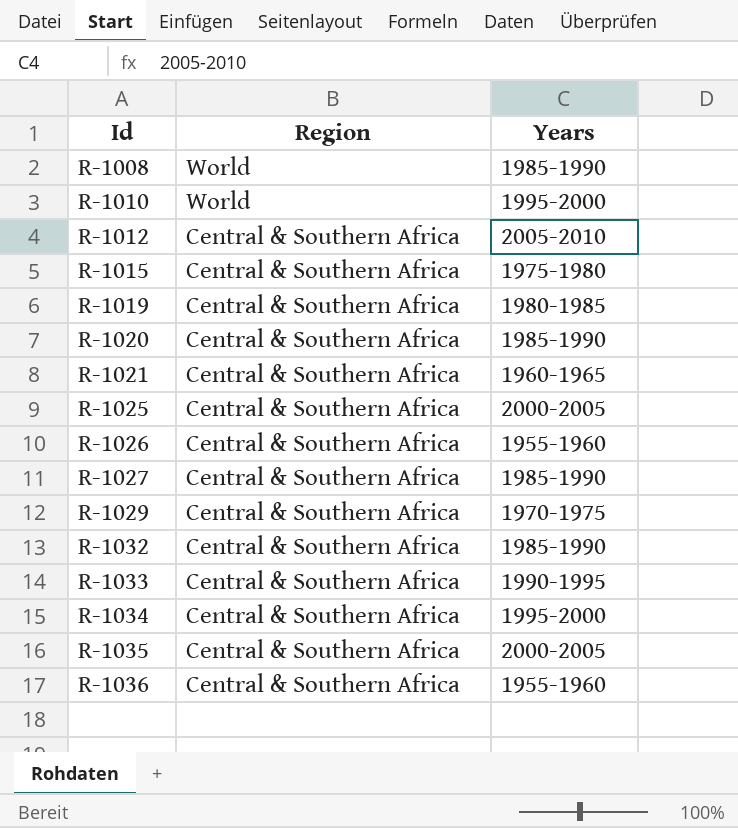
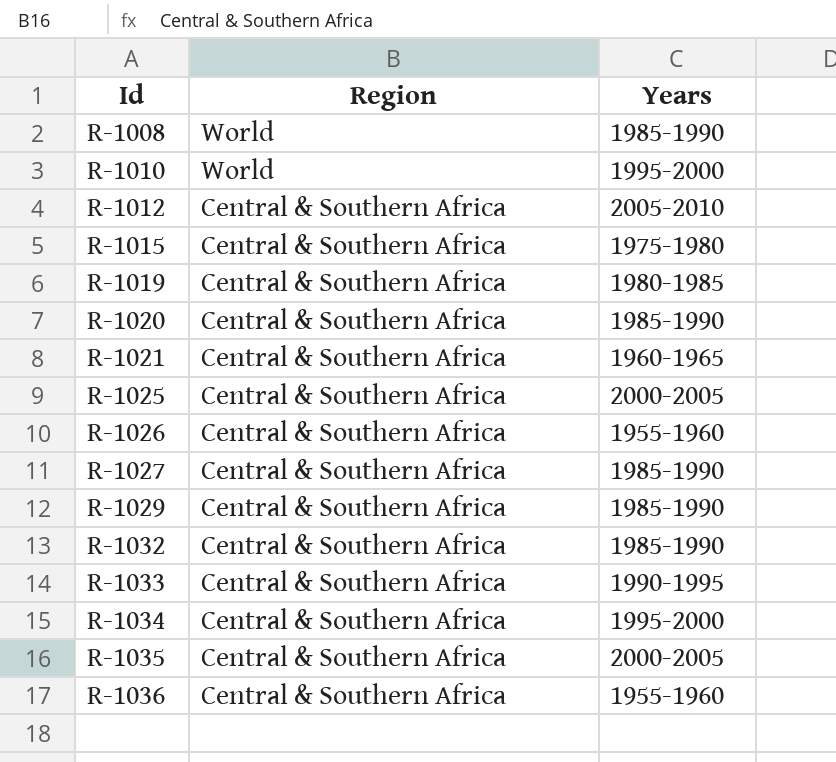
R-1029 | Years: 1970-1975 -> 1985-1990

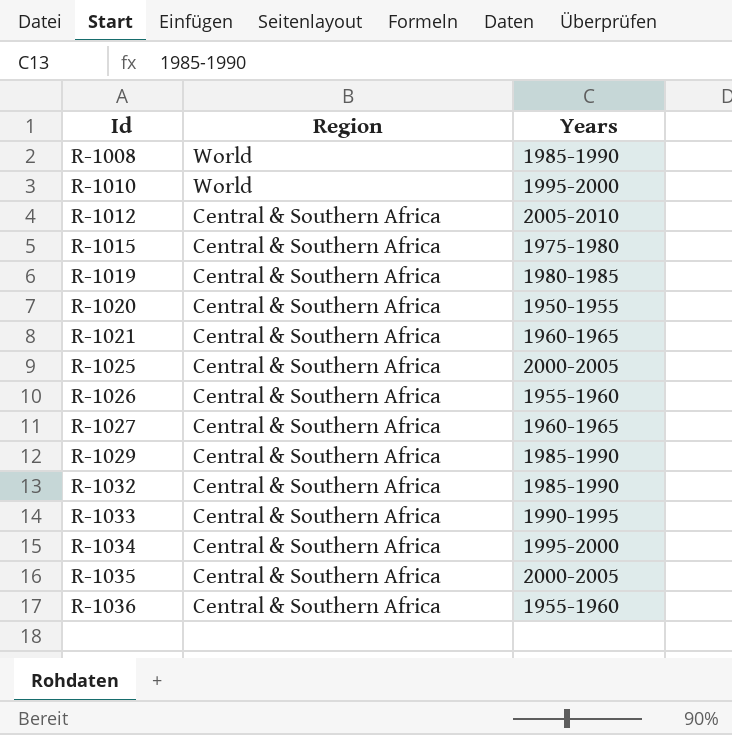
R-1020 | Years: 1985-1990 -> 1950-1955
R-1027 | Years: 1985-1990 -> 1960-1965

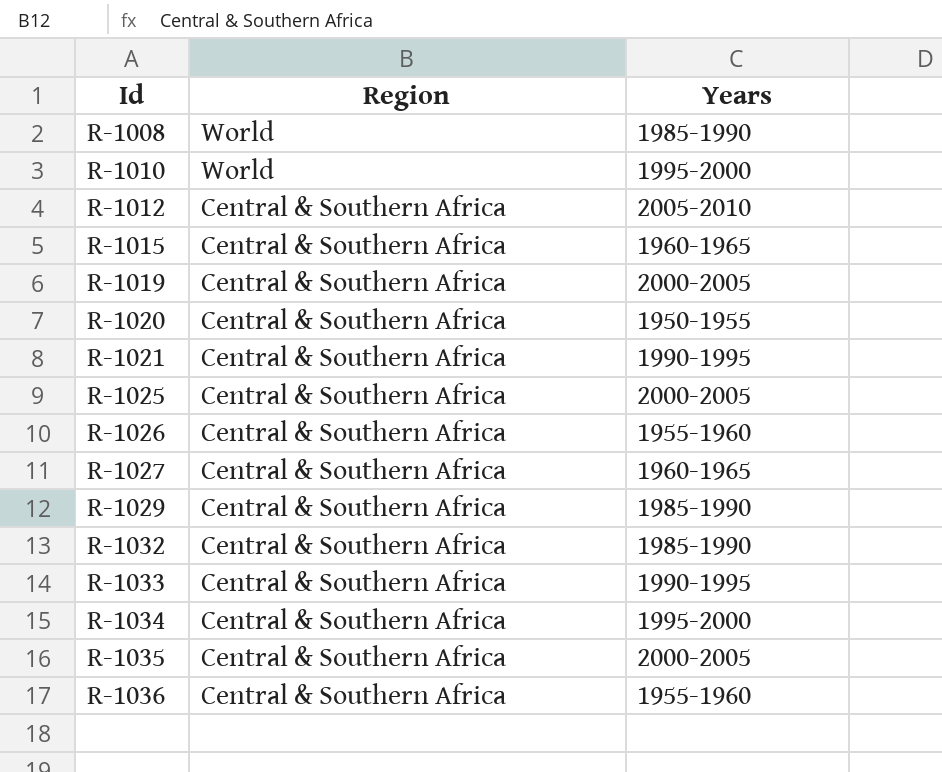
R-1015 | Years: 1975-1980 -> 1960-1965
R-1019 | Years: 1980-1985 -> 2000-2005
R-1021 | Years: 1960-1965 -> 1990-1995

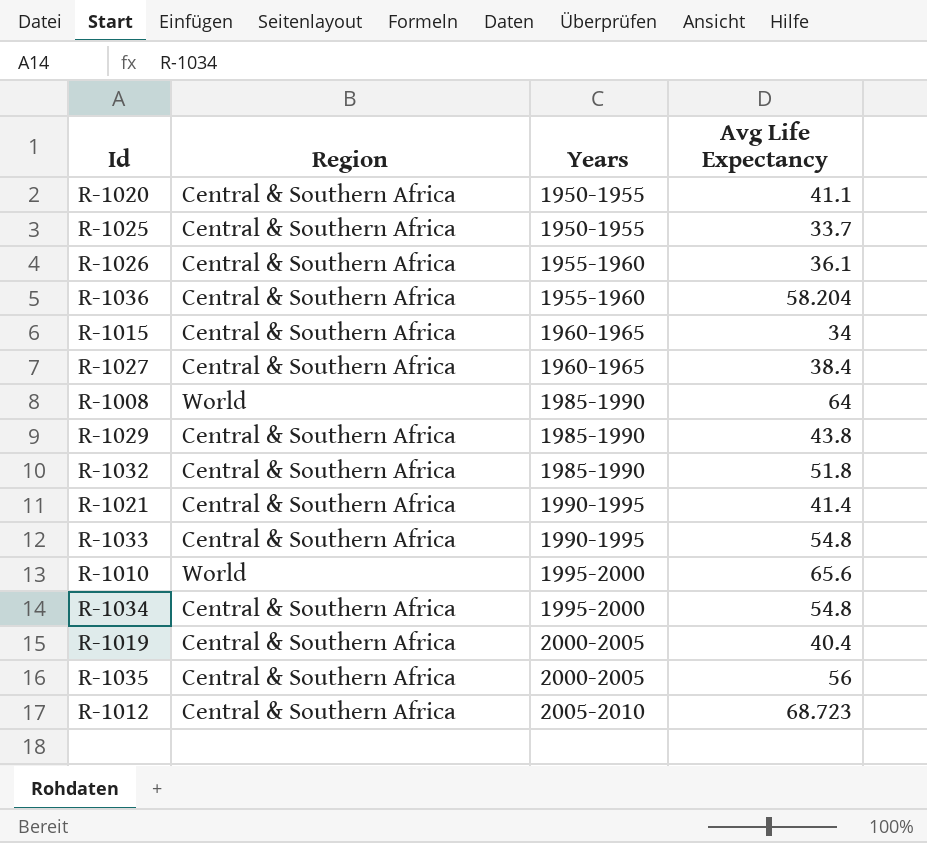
row order: Id ascending -> Years ascending
column Avg Life Expectancy | position: none -> 4
R-1025 | Years: 2000-2005 -> 1950-1955

